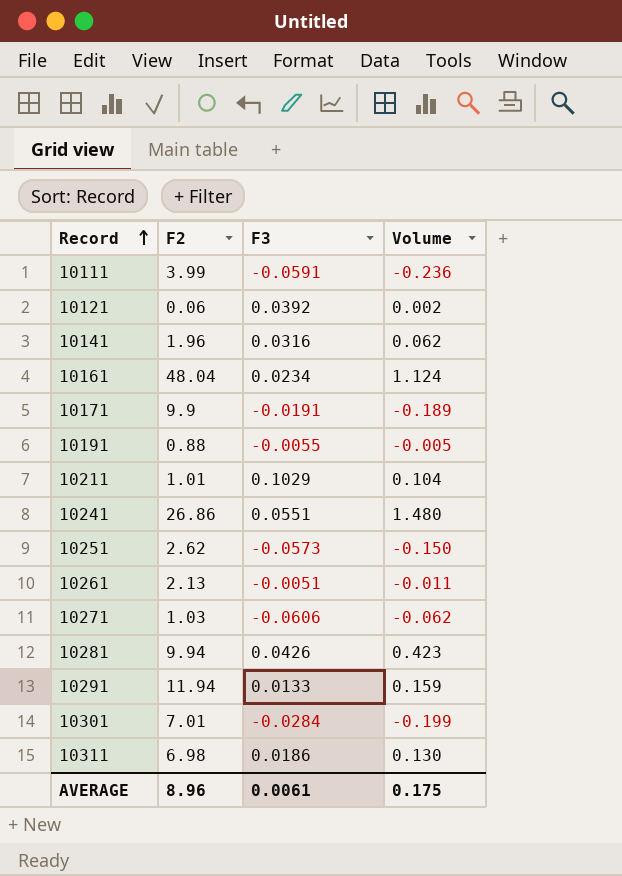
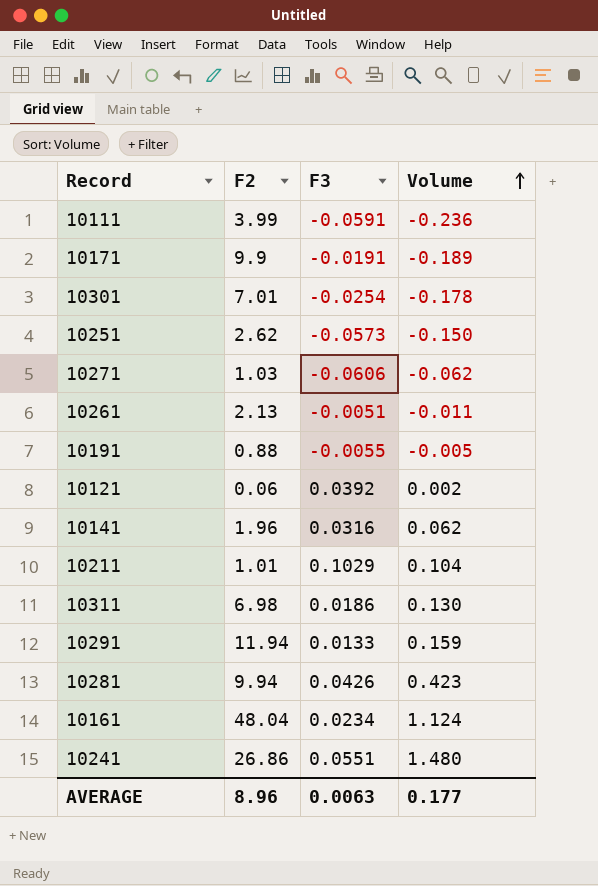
row order: Record ascending -> Volume ascending
10301 | F3: -0.0284 -> -0.0254
10301 | Volume: -0.199 -> -0.178
AVERAGE | F3: 0.0061 -> 0.0063
AVERAGE | Volume: 0.175 -> 0.177

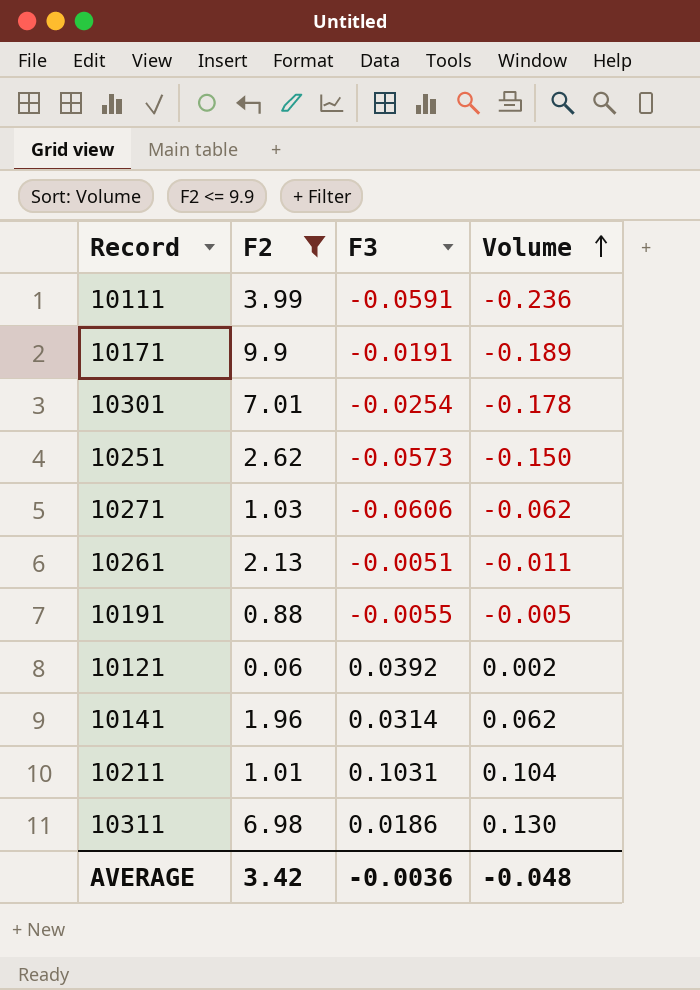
filter: none -> F2 <= 9.9
10141 | F3: 0.0316 -> 0.0314
10211 | F3: 0.1029 -> 0.1031
AVERAGE | F2: 8.96 -> 3.42
AVERAGE | F3: 0.0063 -> -0.0036
AVERAGE | Volume: 0.177 -> -0.048

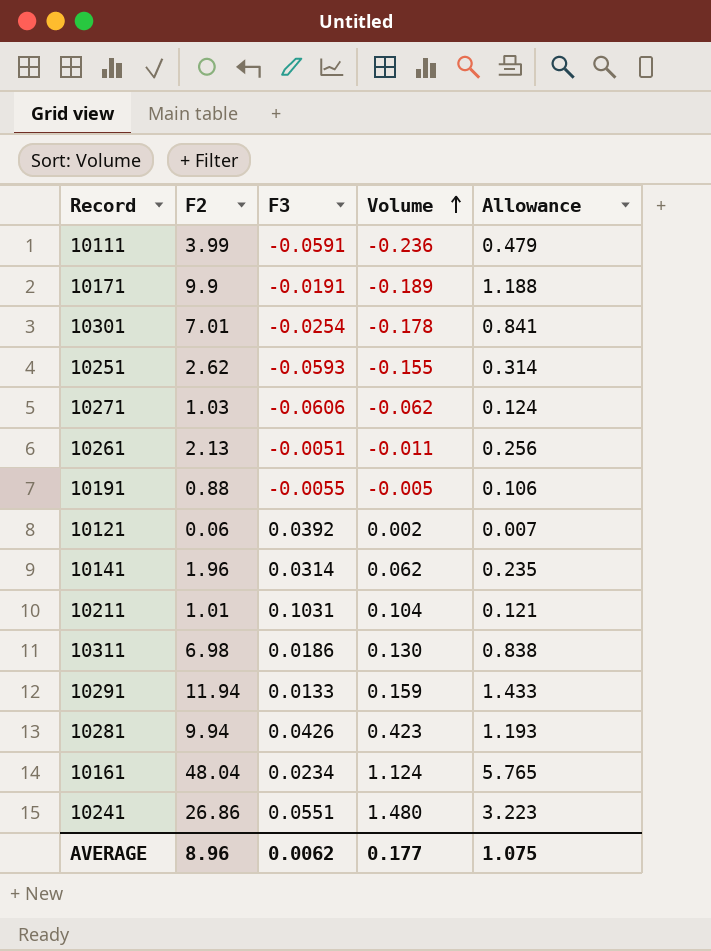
filter: F2 <= 9.9 -> none
column Allowance | formula: none -> [F2] * 0.12
10251 | F3: -0.0573 -> -0.0593
10251 | Volume: -0.150 -> -0.155
AVERAGE | F2: 3.42 -> 8.96
AVERAGE | F3: -0.0036 -> 0.0062
AVERAGE | Volume: -0.048 -> 0.177

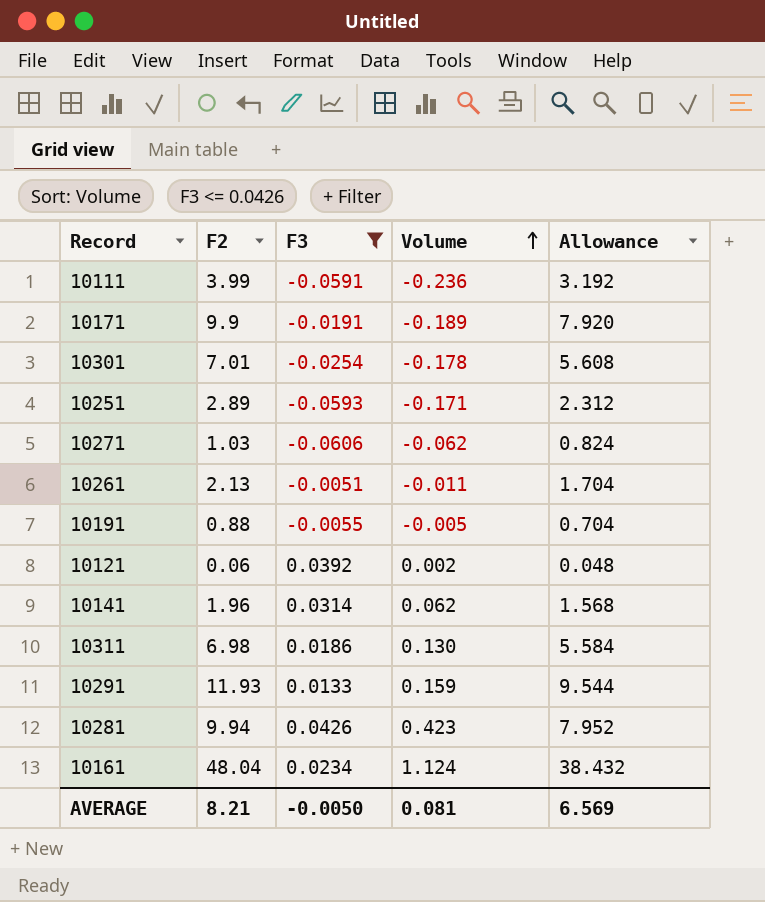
filter: none -> F3 <= 0.0426
column Allowance | formula: [F2] * 0.12 -> [F2] * 0.8
10251 | F2: 2.62 -> 2.89
10251 | Volume: -0.155 -> -0.171
10291 | F2: 11.94 -> 11.93
AVERAGE | F2: 8.96 -> 8.21
AVERAGE | F3: 0.0062 -> -0.0050
AVERAGE | Volume: 0.177 -> 0.081
AVERAGE | Allowance: 1.075 -> 6.569

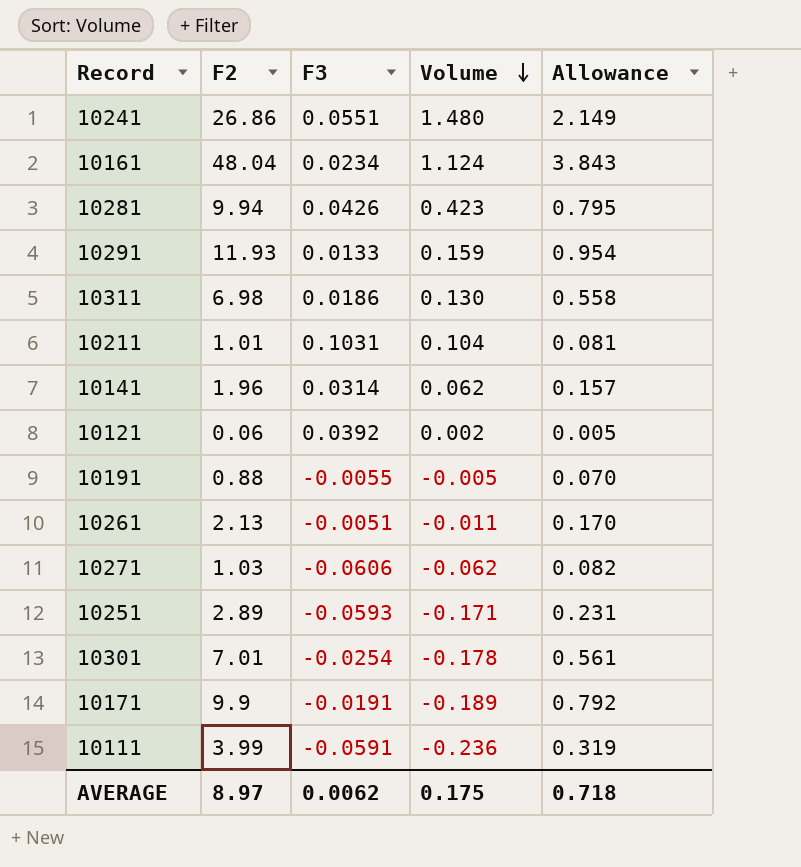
filter: F3 <= 0.0426 -> none
row order: Volume ascending -> Volume descending
column Allowance | formula: [F2] * 0.8 -> [F2] * 0.08
AVERAGE | F2: 8.21 -> 8.97
AVERAGE | F3: -0.0050 -> 0.0062
AVERAGE | Volume: 0.081 -> 0.175
AVERAGE | Allowance: 6.569 -> 0.718

